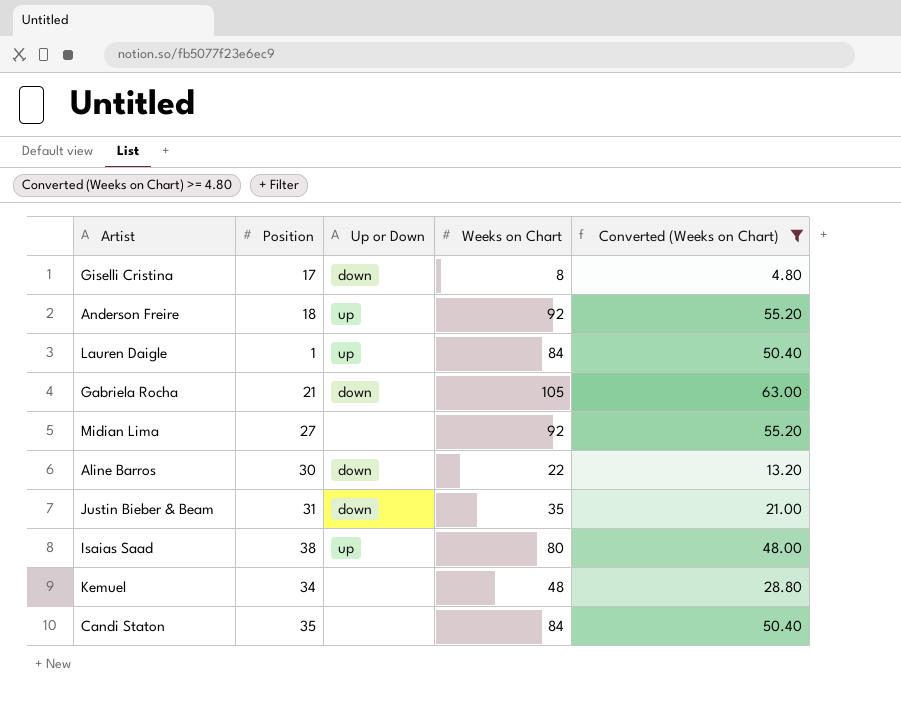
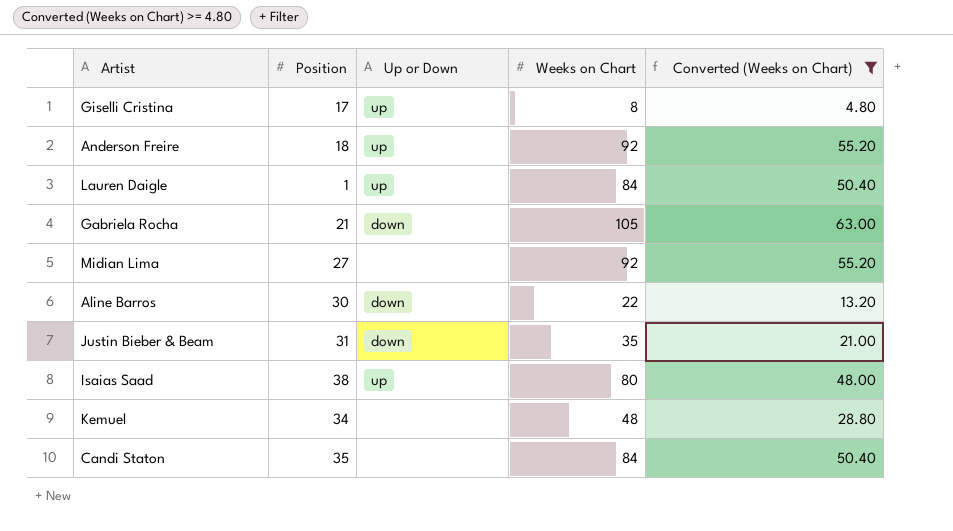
Giselli Cristina | Up or Down: down -> up

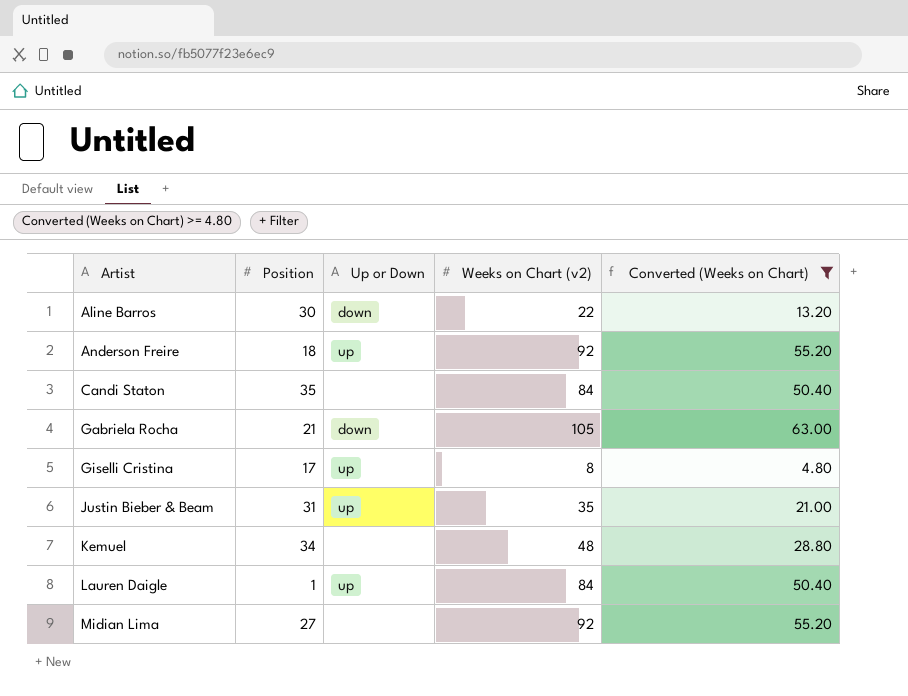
row order: none -> Artist ascending
column name: Weeks on Chart -> Weeks on Chart (v2)
row Isaias Saad: 38 | up | 80 | 48.00 -> none
Justin Bieber & Beam | Up or Down: down -> up

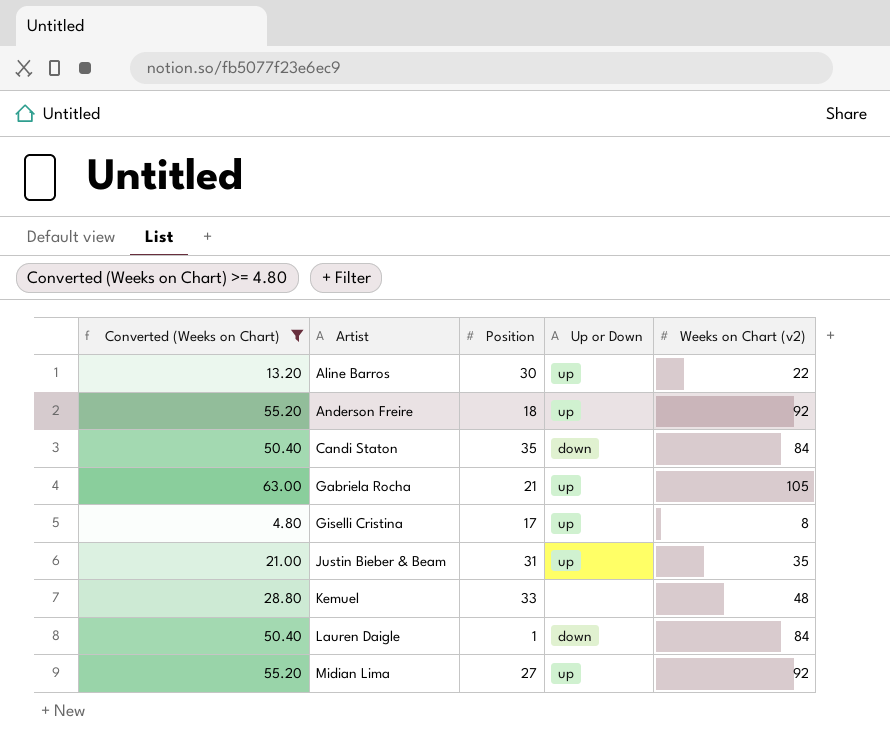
column Converted (Weeks on Chart) | position: 5 -> 1
Aline Barros | Up or Down: down -> up
Candi Staton | Up or Down: none -> down
Gabriela Rocha | Up or Down: down -> up
Kemuel | Position: 34 -> 33
Lauren Daigle | Up or Down: up -> down
Midian Lima | Up or Down: none -> up

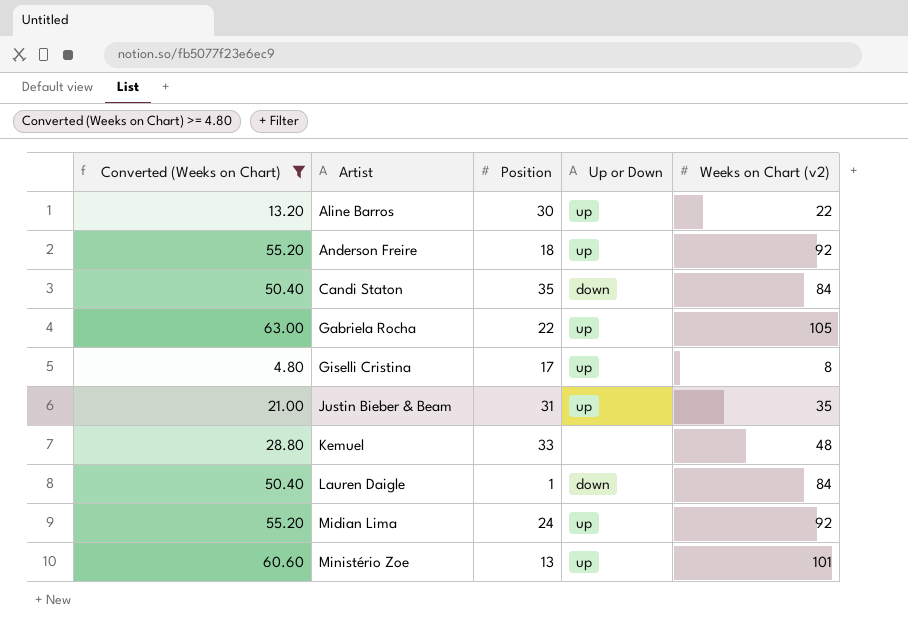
Gabriela Rocha | Position: 21 -> 22
Midian Lima | Position: 27 -> 24
row Ministério Zoe: none -> 60.60 | 13 | up | 101

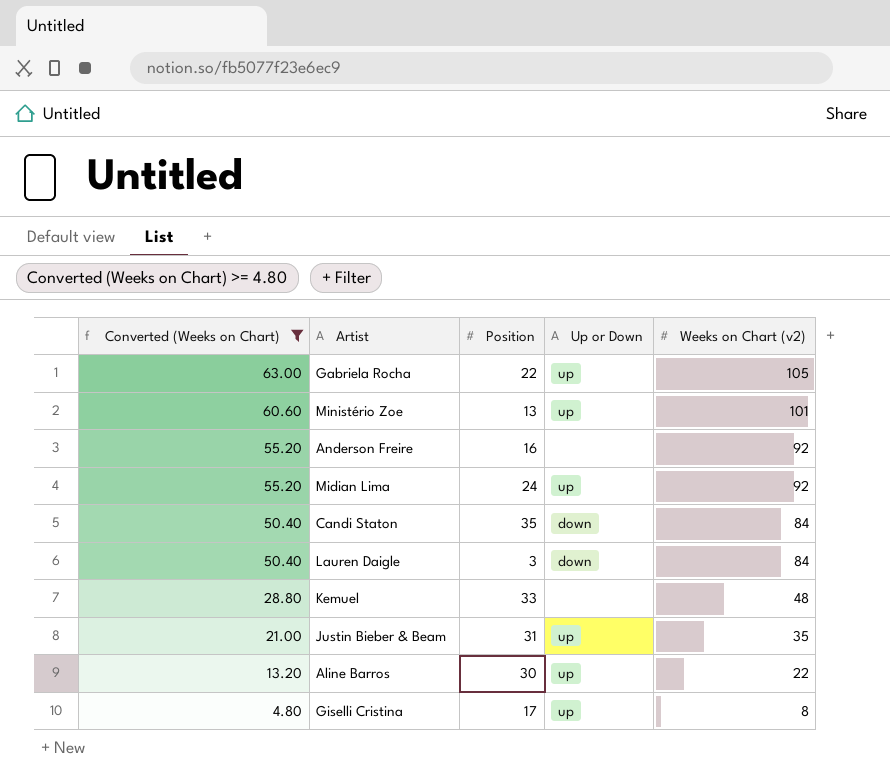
row order: Artist ascending -> Converted (Weeks on Chart) descending
Anderson Freire | Position: 18 -> 16
Anderson Freire | Up or Down: up -> none
Lauren Daigle | Position: 1 -> 3

